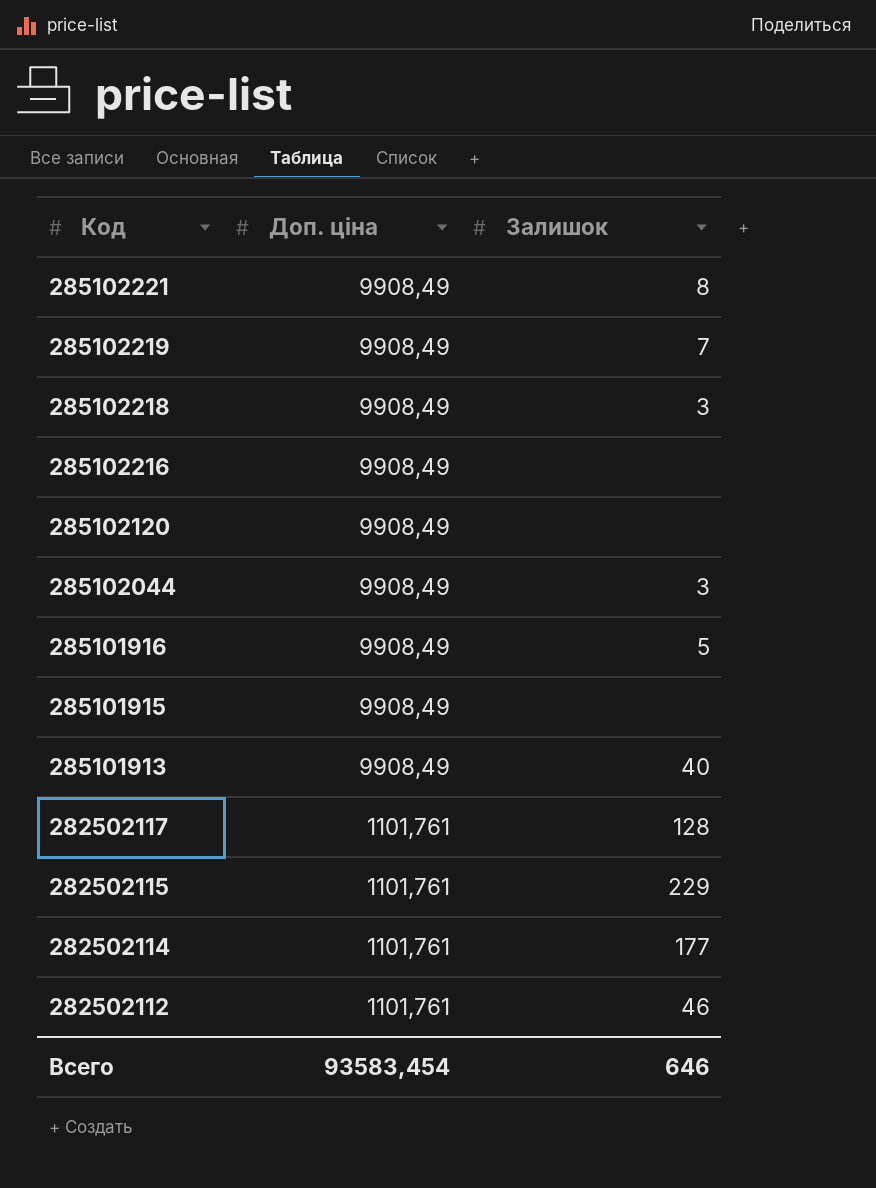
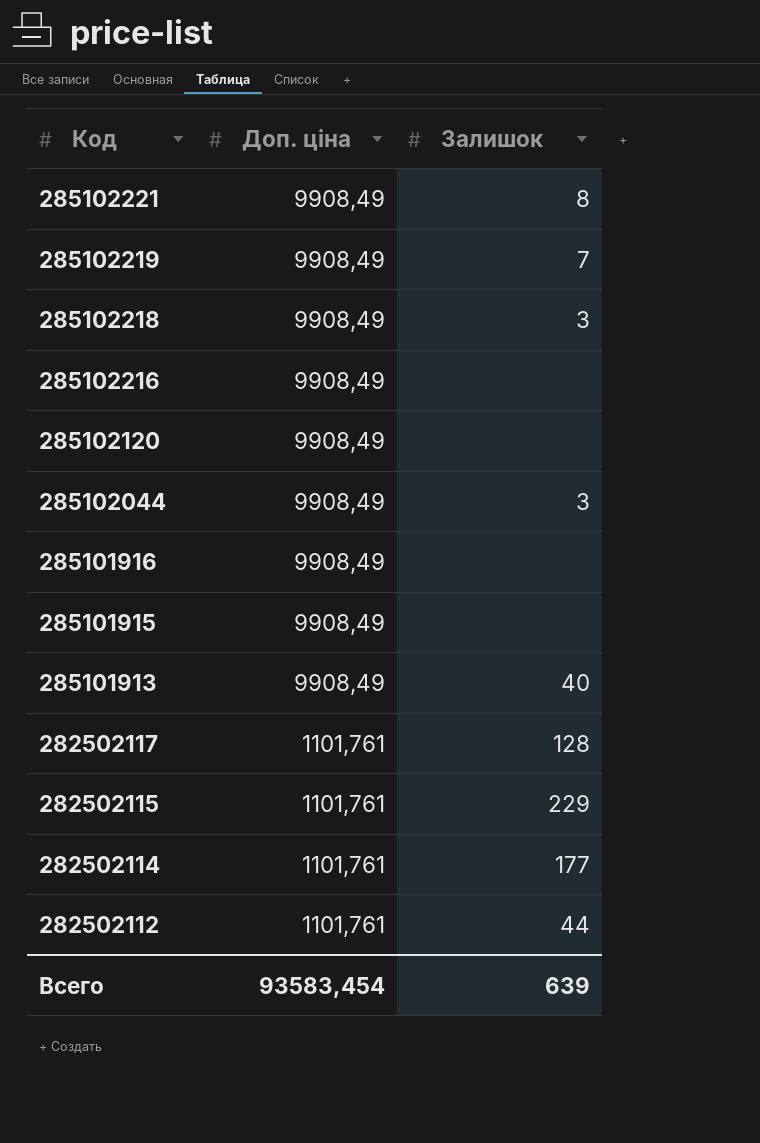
285101916 | Залишок: 5 -> none
282502112 | Залишок: 46 -> 44
Всего | Залишок: 646 -> 639

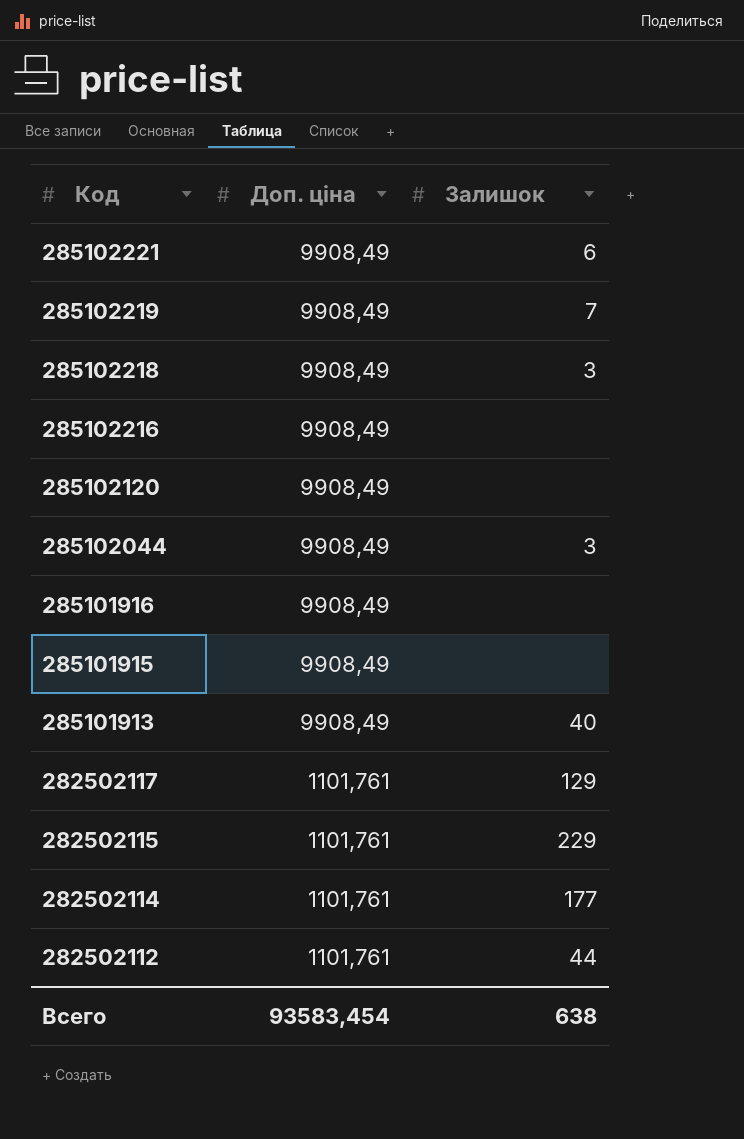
285102221 | Залишок: 8 -> 6
282502117 | Залишок: 128 -> 129
Всего | Залишок: 639 -> 638

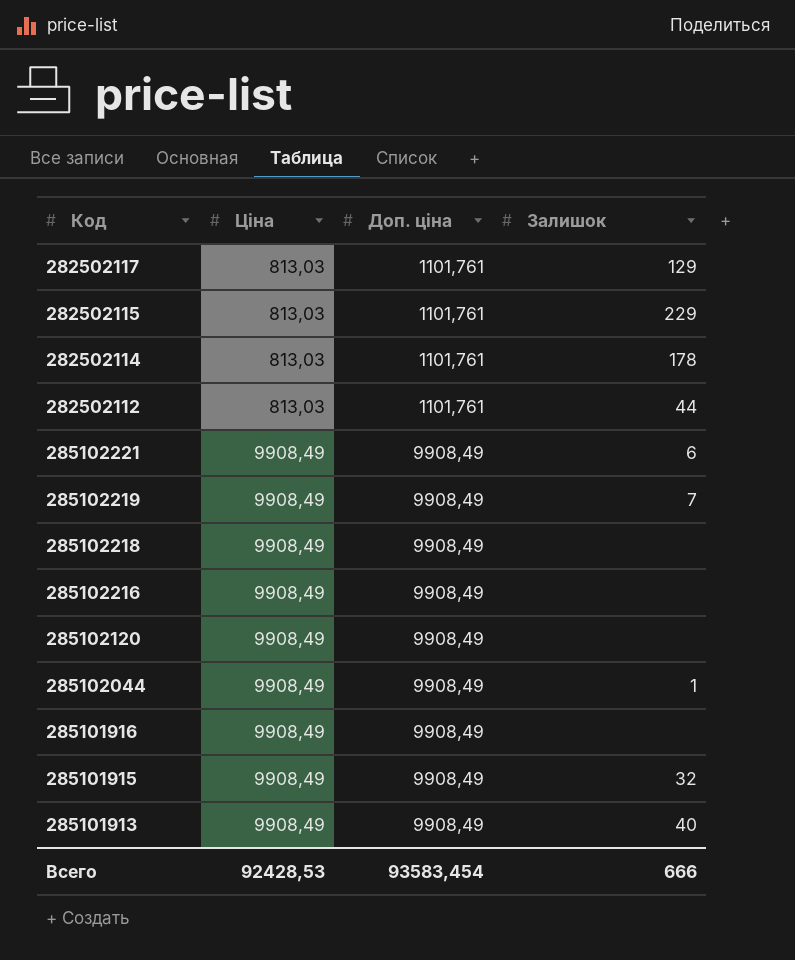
row order: Код descending -> Ціна ascending
column Ціна | position: none -> 2
282502114 | Залишок: 177 -> 178
285102218 | Залишок: 3 -> none
285102044 | Залишок: 3 -> 1
285101915 | Залишок: none -> 32
Всего | Залишок: 638 -> 666

